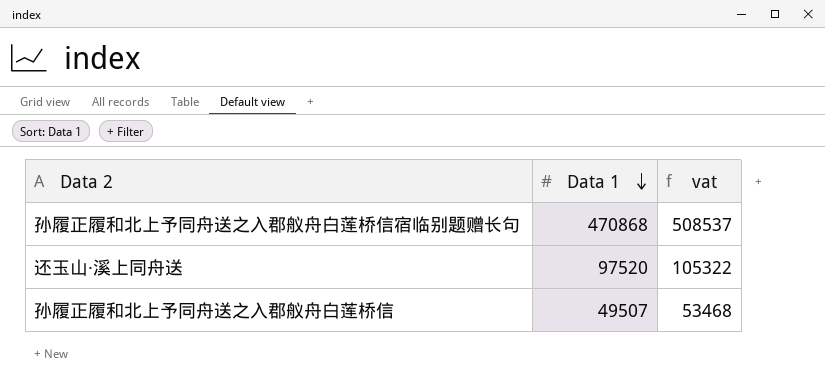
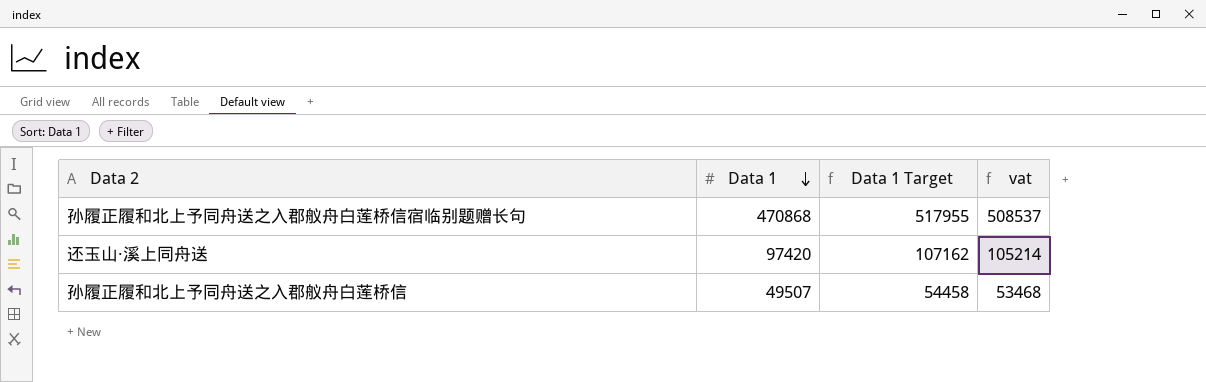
column Data 1 Target | formula: none -> [Data 1] * 1.1
还玉山·溪上同舟送 | Data 1: 97520 -> 97420
还玉山·溪上同舟送 | vat: 105322 -> 105214

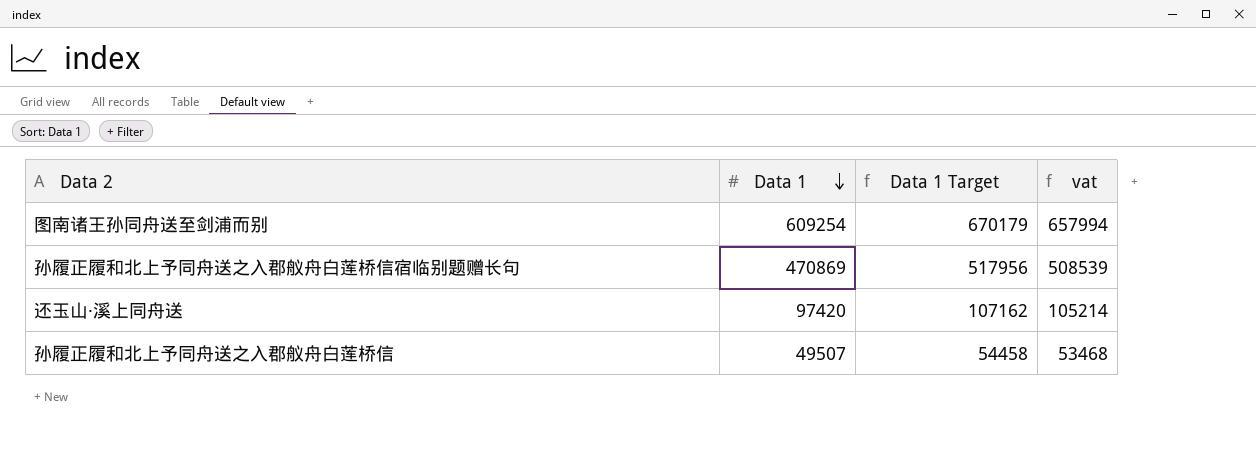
row 图南诸王孙同舟送至剑浦而别: none -> 609254 | 670179 | 657994
孙履正履和北上予同舟送之入郡舣舟白莲桥信宿临别题赠长句 | Data 1: 470868 -> 470869
孙履正履和北上予同舟送之入郡舣舟白莲桥信宿临别题赠长句 | Data 1 Target: 517955 -> 517956
孙履正履和北上予同舟送之入郡舣舟白莲桥信宿临别题赠长句 | vat: 508537 -> 508539

